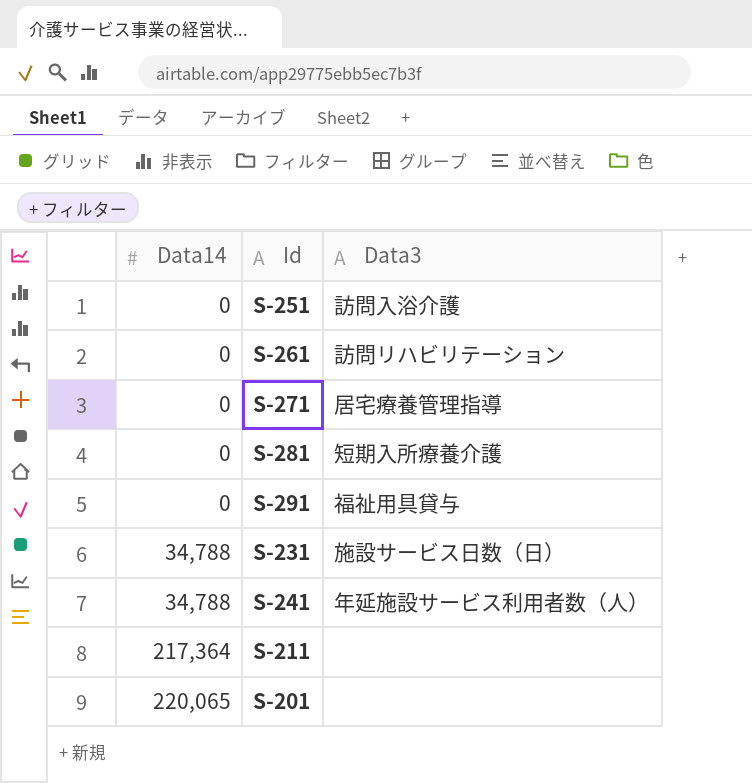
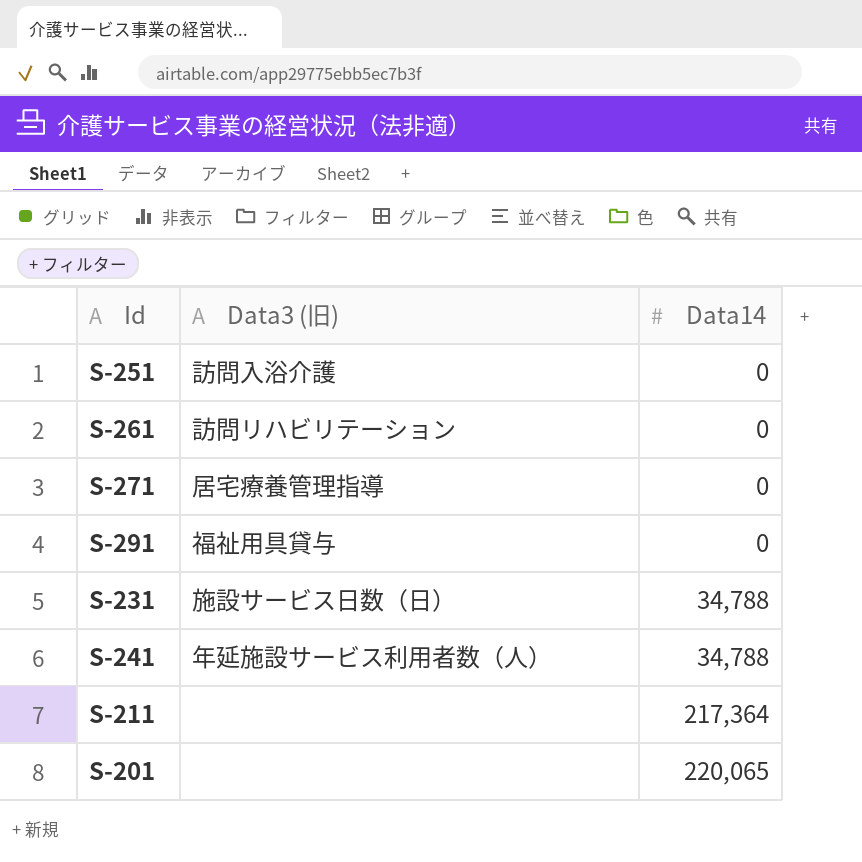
column name: Data3 -> Data3 (旧)
column Data14 | position: 1 -> 3
row S-281: 0 | 短期入所療養介護 -> none

